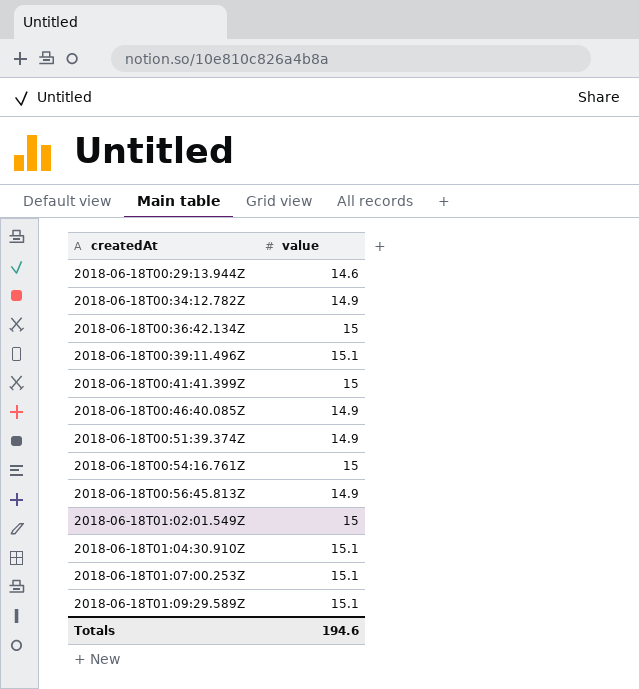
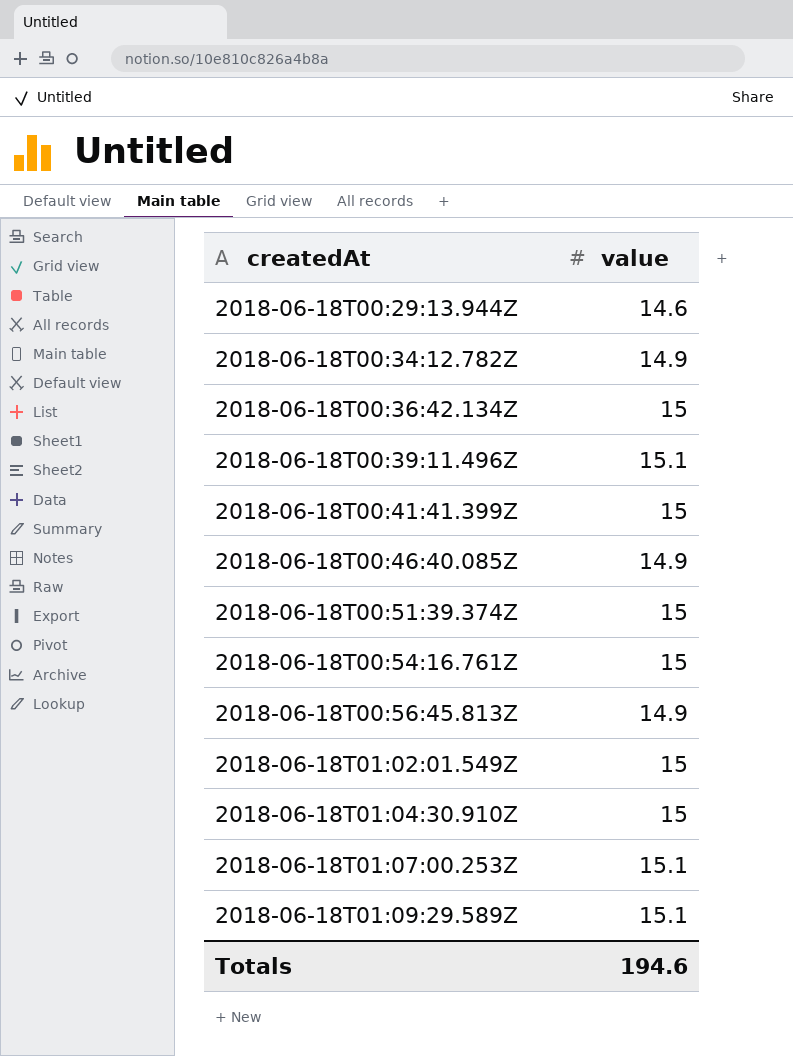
2018-06-18T00:51:39.374Z | value: 14.9 -> 15
2018-06-18T01:04:30.910Z | value: 15.1 -> 15

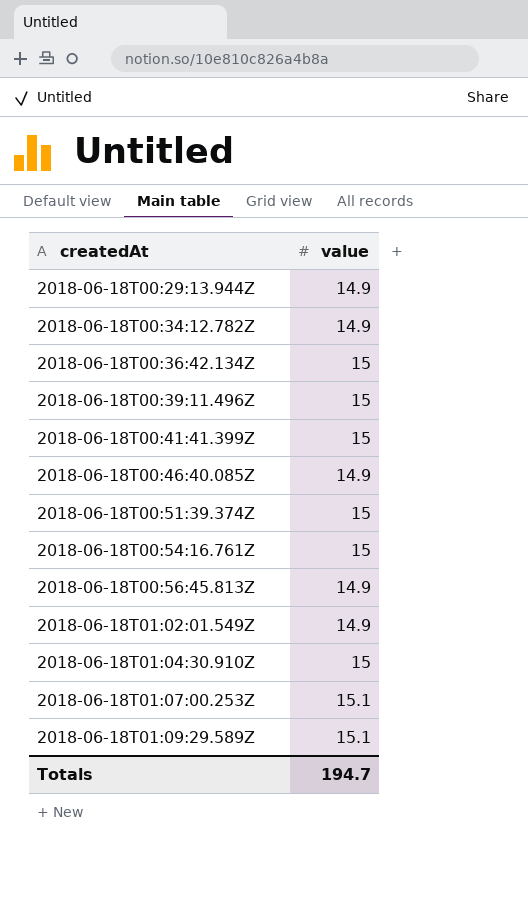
2018-06-18T00:29:13.944Z | value: 14.6 -> 14.9
2018-06-18T00:39:11.496Z | value: 15.1 -> 15
2018-06-18T01:02:01.549Z | value: 15 -> 14.9
Totals | value: 194.6 -> 194.7

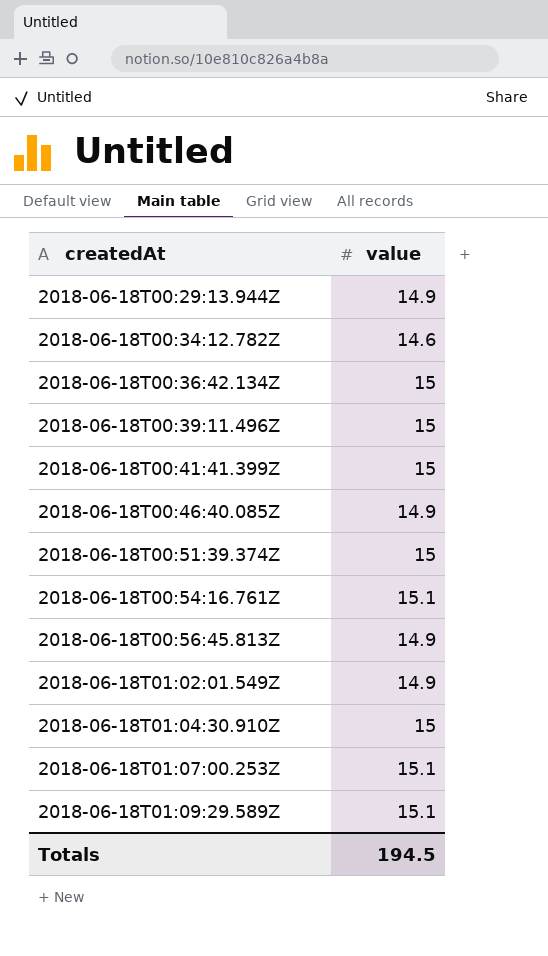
2018-06-18T00:34:12.782Z | value: 14.9 -> 14.6
2018-06-18T00:54:16.761Z | value: 15 -> 15.1
Totals | value: 194.7 -> 194.5

